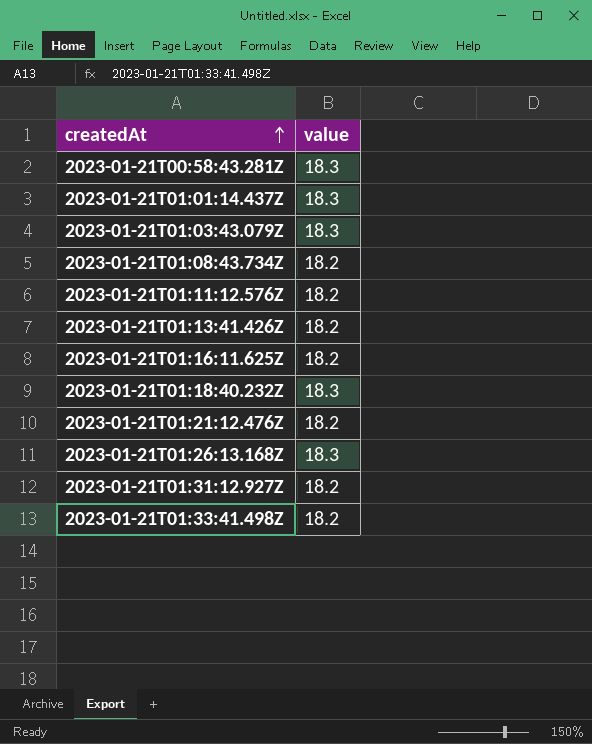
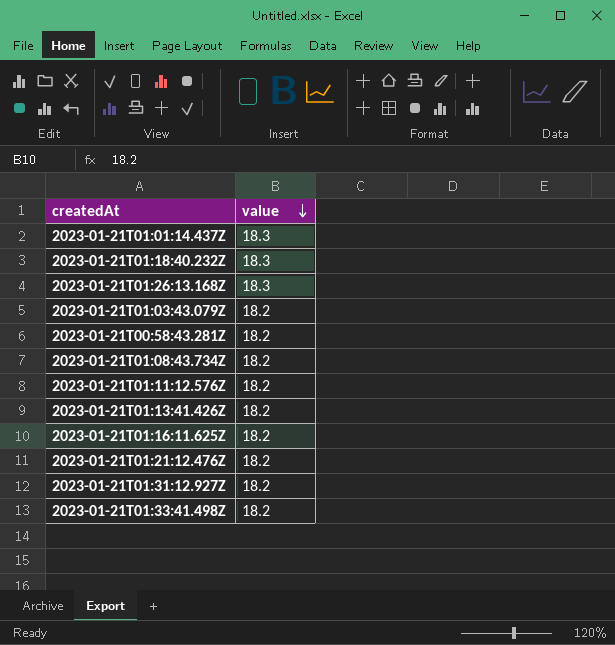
row order: createdAt ascending -> value descending
2023-01-21T01:03:43.079Z | value: 18.3 -> 18.2
2023-01-21T00:58:43.281Z | value: 18.3 -> 18.2

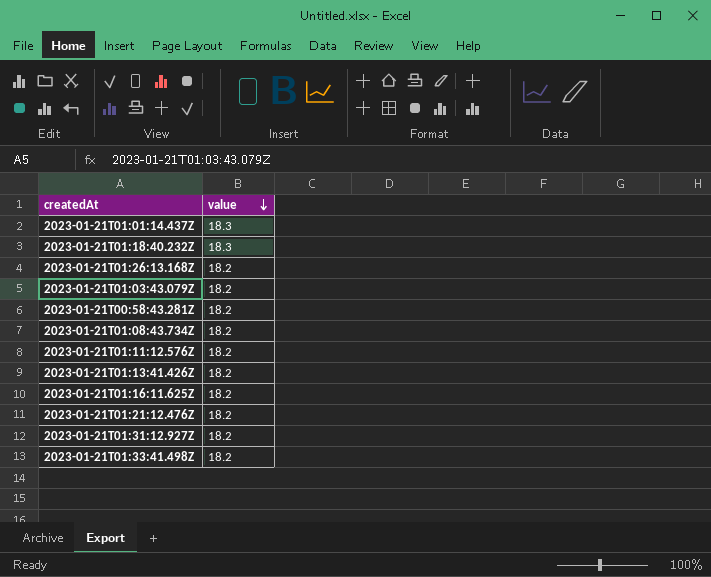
2023-01-21T01:26:13.168Z | value: 18.3 -> 18.2

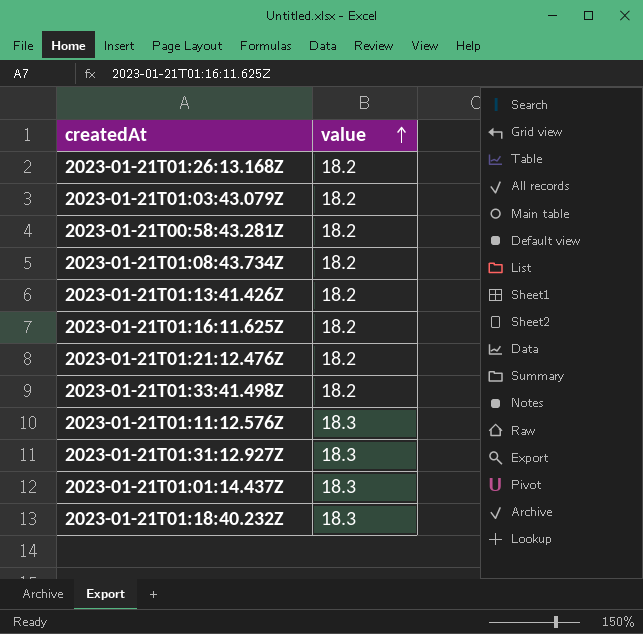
row order: value descending -> value ascending
2023-01-21T01:11:12.576Z | value: 18.2 -> 18.3
2023-01-21T01:31:12.927Z | value: 18.2 -> 18.3

